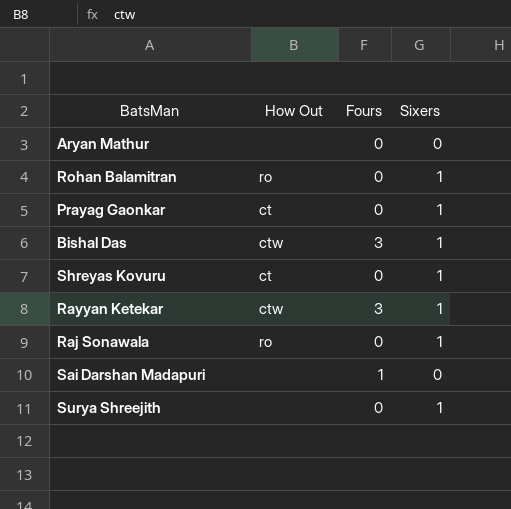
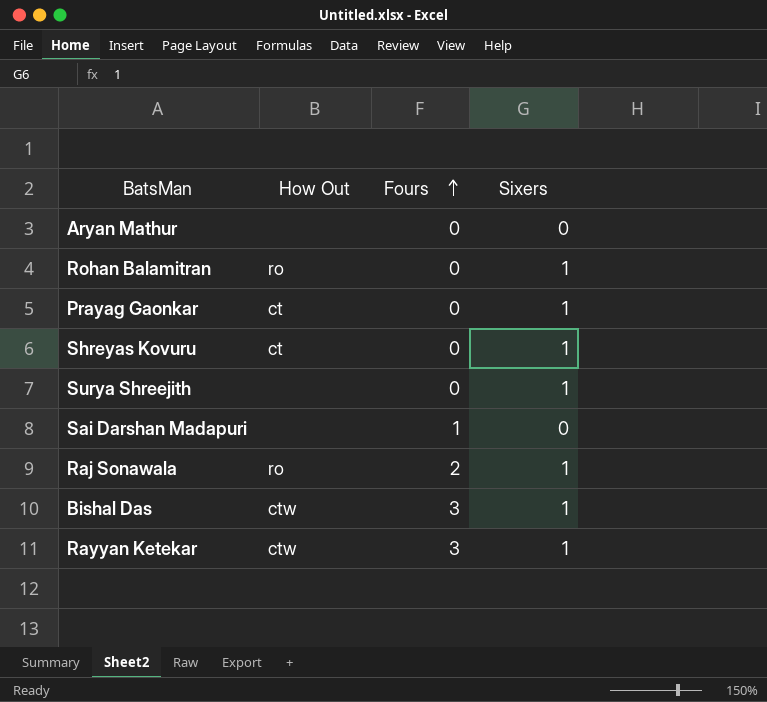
row order: none -> Fours ascending
Raj Sonawala | Fours: 0 -> 2

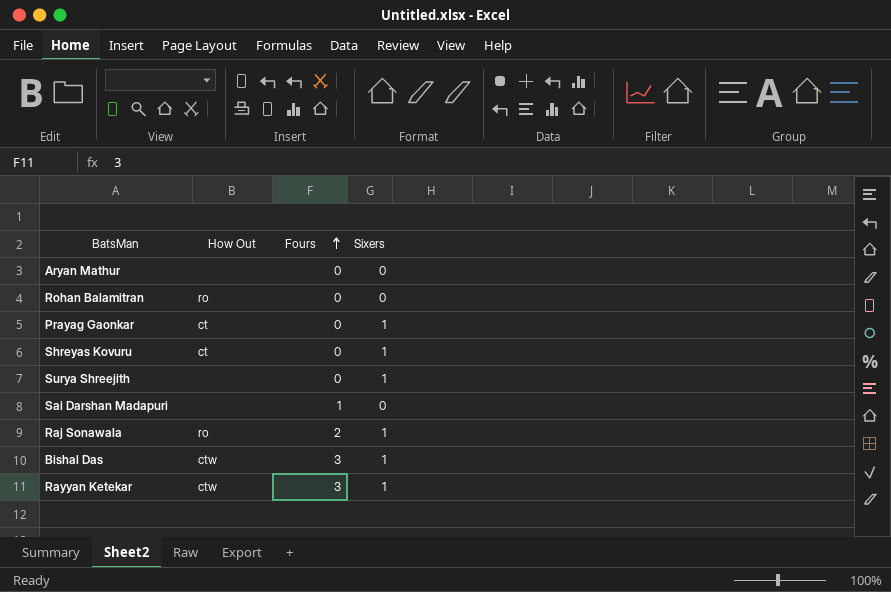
Rohan Balamitran | Sixers: 1 -> 0

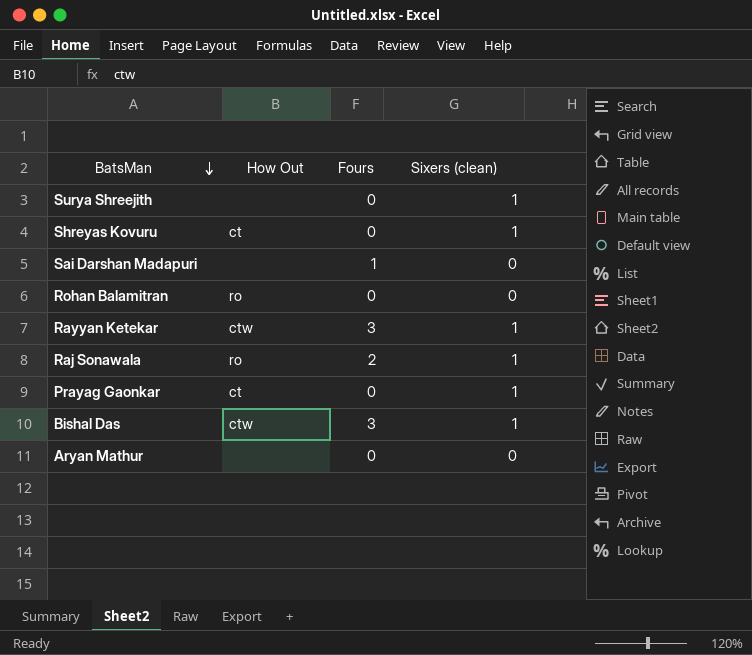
row order: Fours ascending -> BatsMan descending
column name: Sixers -> Sixers (clean)

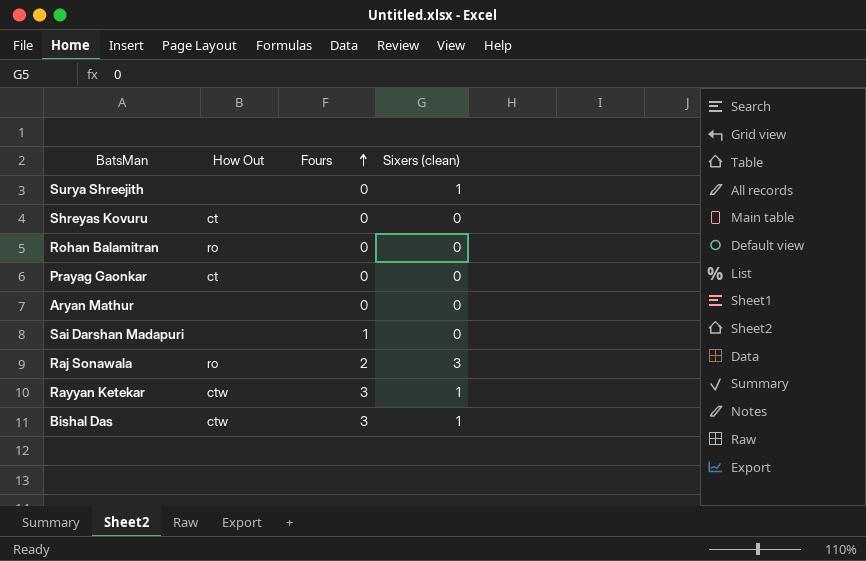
row order: BatsMan descending -> Fours ascending
Shreyas Kovuru | Sixers (clean): 1 -> 0
Prayag Gaonkar | Sixers (clean): 1 -> 0
Raj Sonawala | Sixers (clean): 1 -> 3

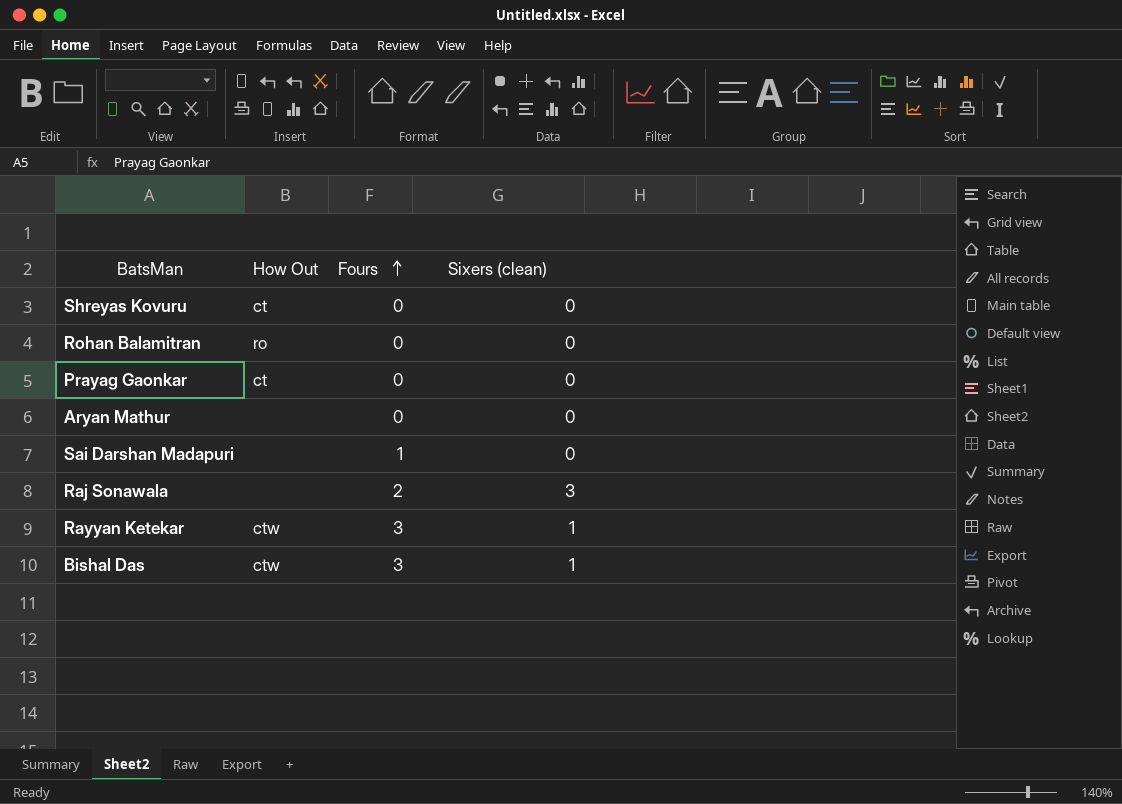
row Surya Shreejith: none | 0 | 1 -> none
Raj Sonawala | How Out: ro -> none

